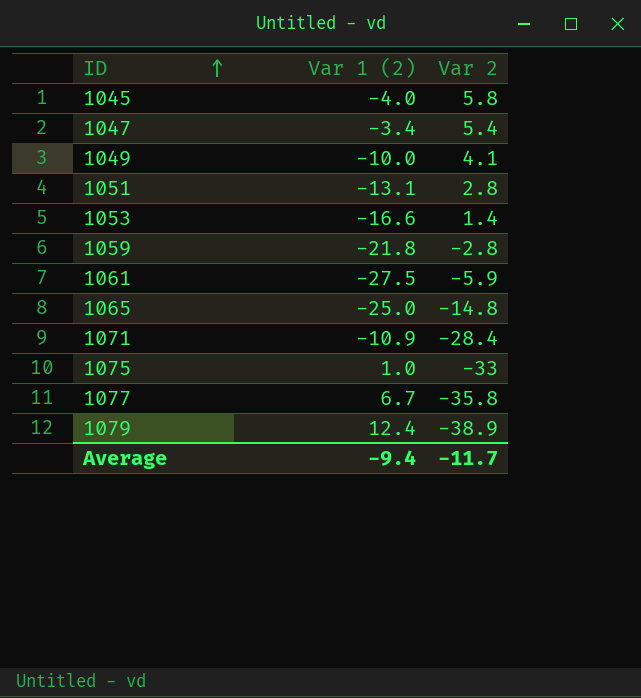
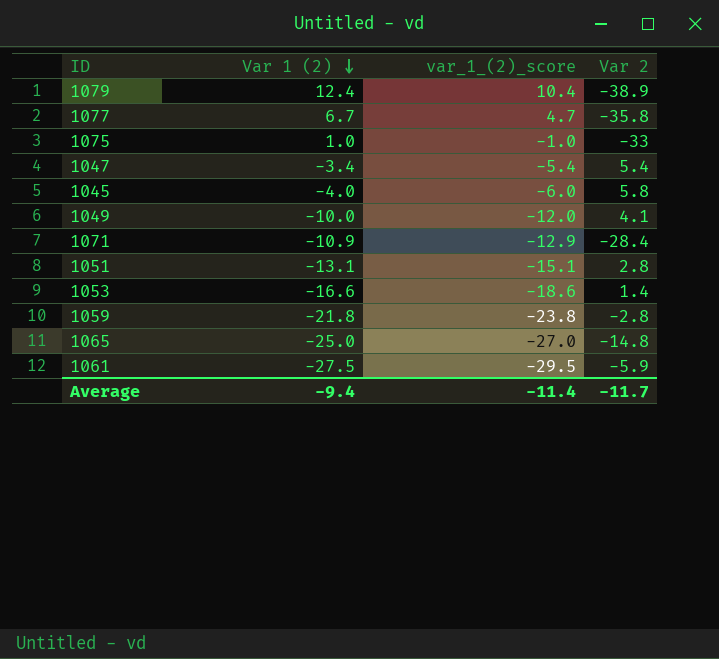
row order: ID ascending -> Var 1 (2) descending
column var_1_(2)_score | formula: none -> [Var 1 (2)] - 2

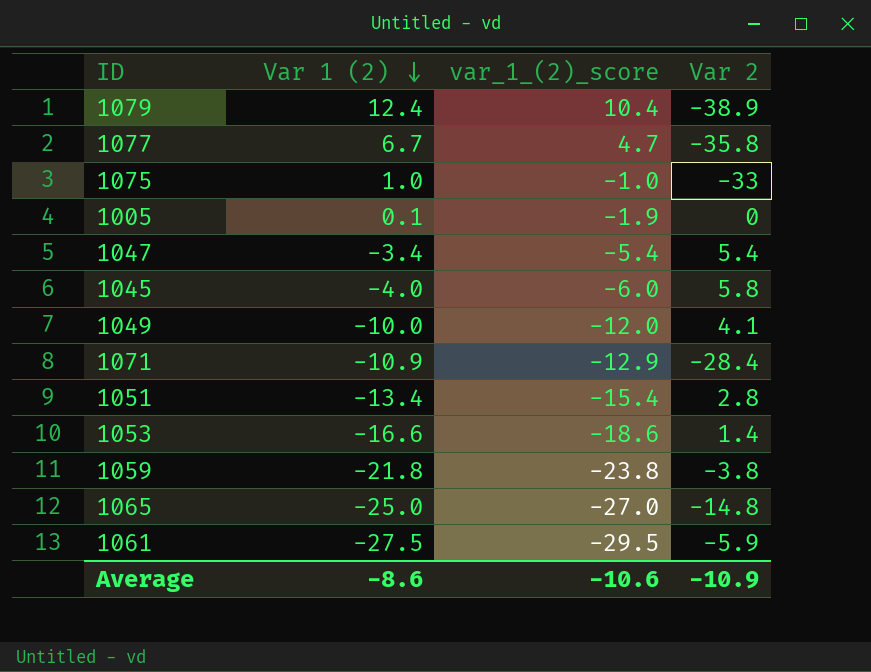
row 1005: none -> 0.1 | -1.9 | 0
1051 | Var 1 (2): -13.1 -> -13.4
1051 | var_1_(2)_score: -15.1 -> -15.4
1059 | Var 2: -2.8 -> -3.8
Average | Var 1 (2): -9.4 -> -8.6
Average | var_1_(2)_score: -11.4 -> -10.6
Average | Var 2: -11.7 -> -10.9

